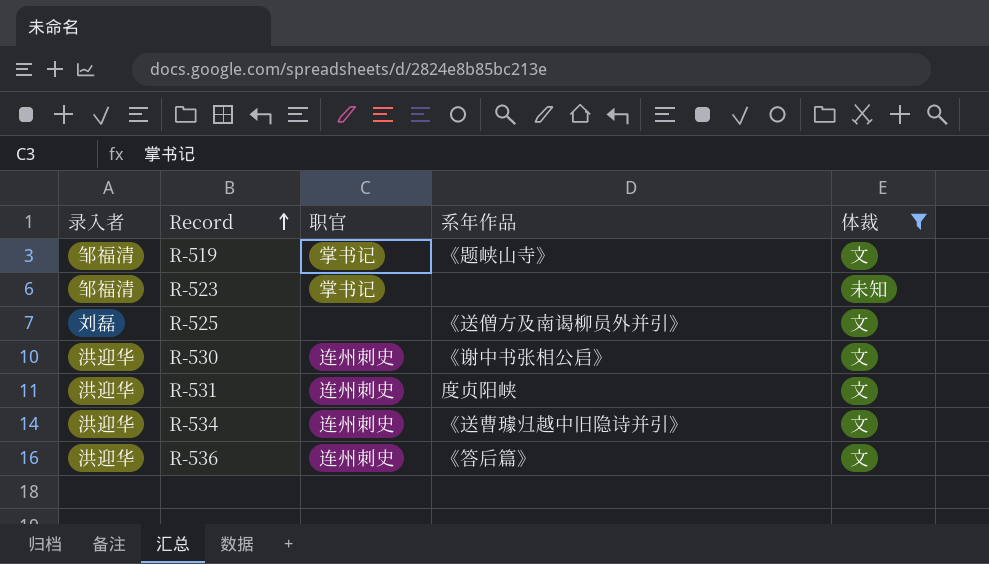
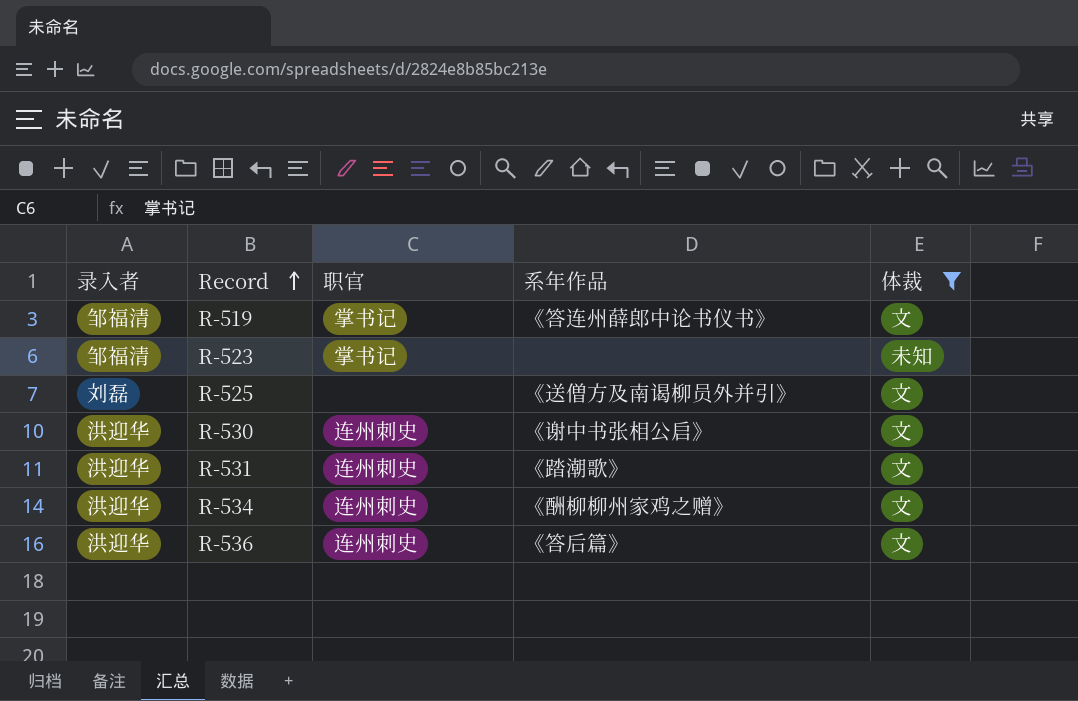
R-519 | 系年作品: 《题峡山寺》 -> 《答连州薛郎中论书仪书》
R-531 | 系年作品: 度贞阳峡 -> 《踏潮歌》
R-534 | 系年作品: 《送曹璩归越中旧隐诗并引》 -> 《酬柳柳州家鸡之赠》

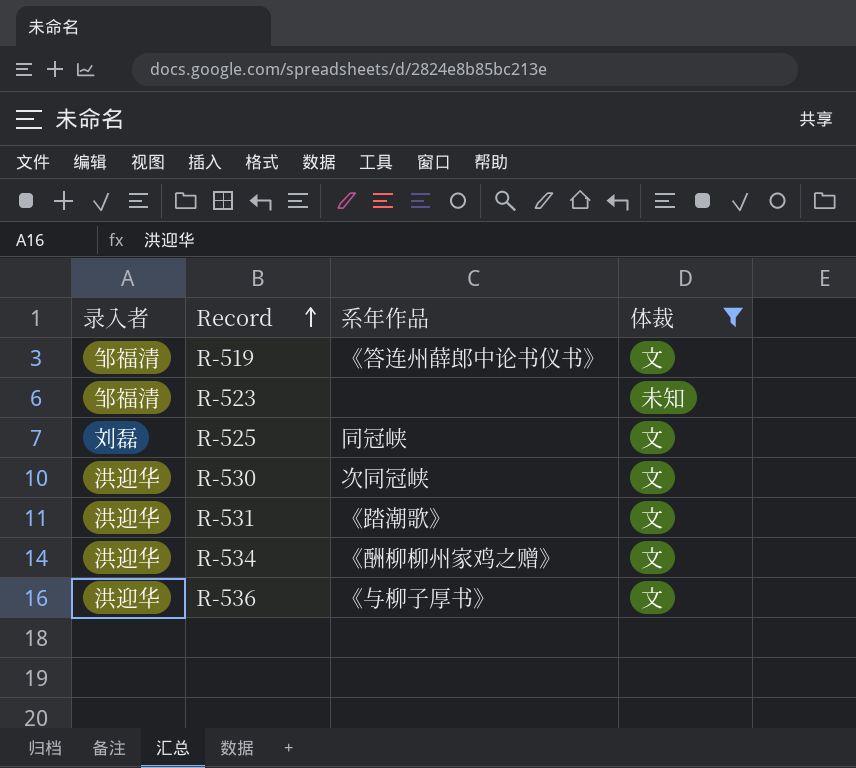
column 职官 | position: 3 -> none
R-525 | 系年作品: 《送僧方及南谒柳员外并引》 -> 同冠峡
R-530 | 系年作品: 《谢中书张相公启》 -> 次同冠峡
R-536 | 系年作品: 《答后篇》 -> 《与柳子厚书》

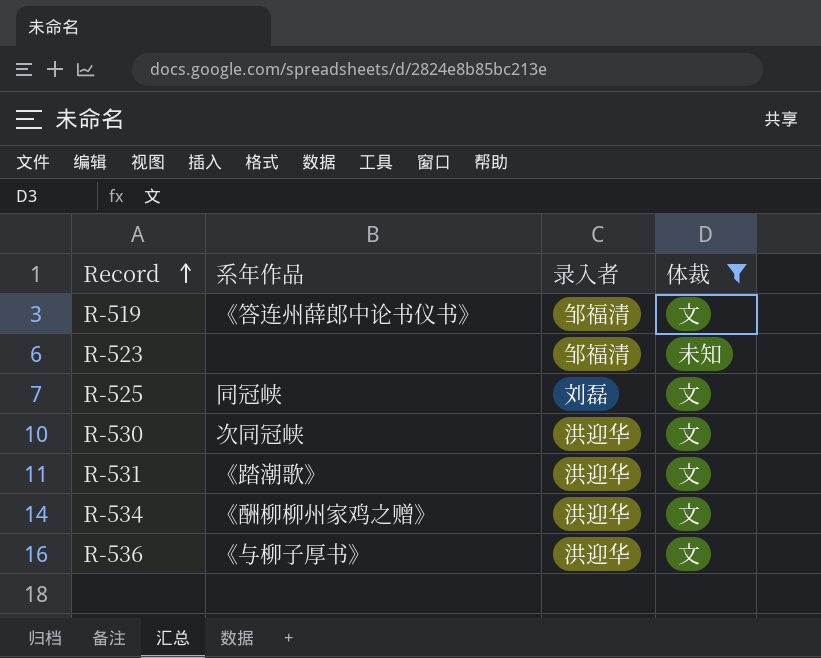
column 录入者 | position: 1 -> 3

